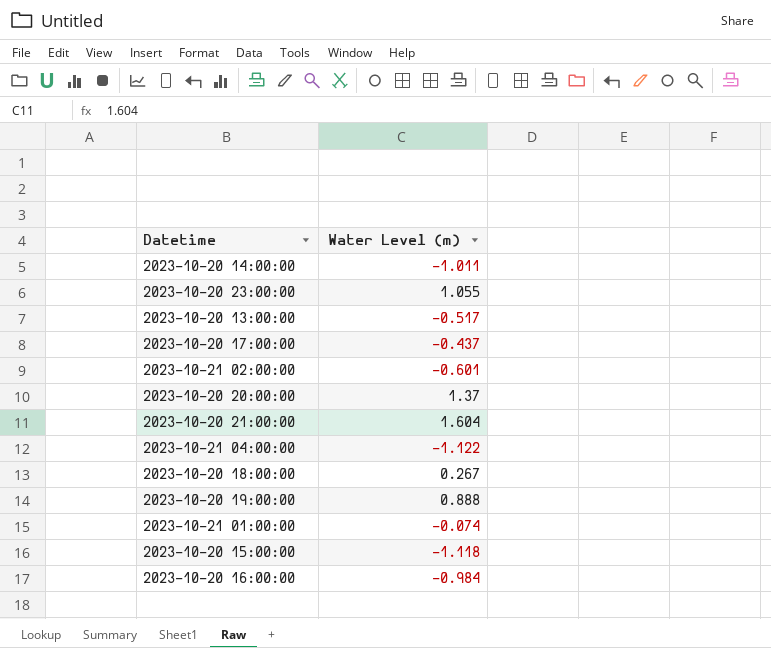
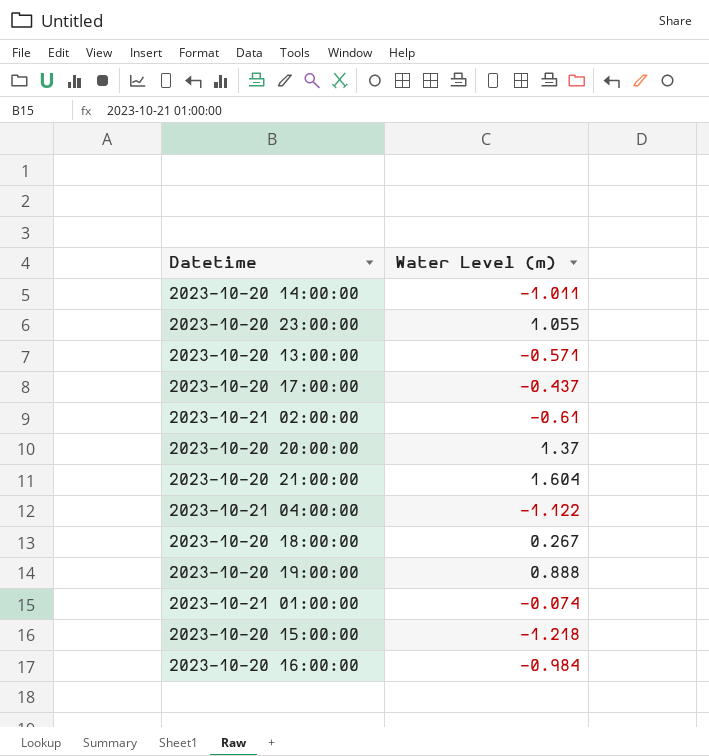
2023-10-20 13:00:00 | Water Level (m): -0.517 -> -0.571
2023-10-21 02:00:00 | Water Level (m): -0.601 -> -0.61
2023-10-20 15:00:00 | Water Level (m): -1.118 -> -1.218

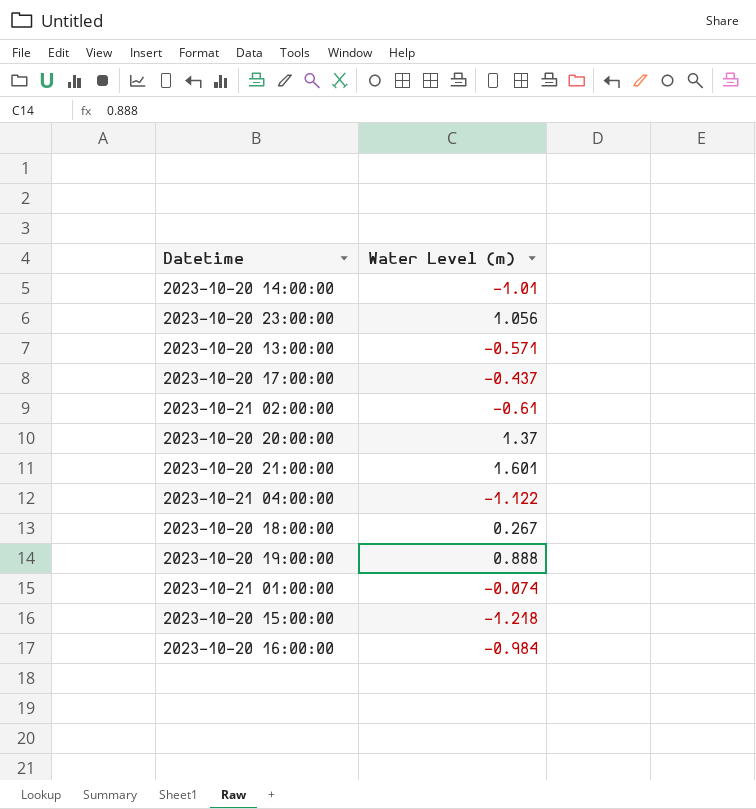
2023-10-20 14:00:00 | Water Level (m): -1.011 -> -1.01
2023-10-20 23:00:00 | Water Level (m): 1.055 -> 1.056
2023-10-20 21:00:00 | Water Level (m): 1.604 -> 1.601

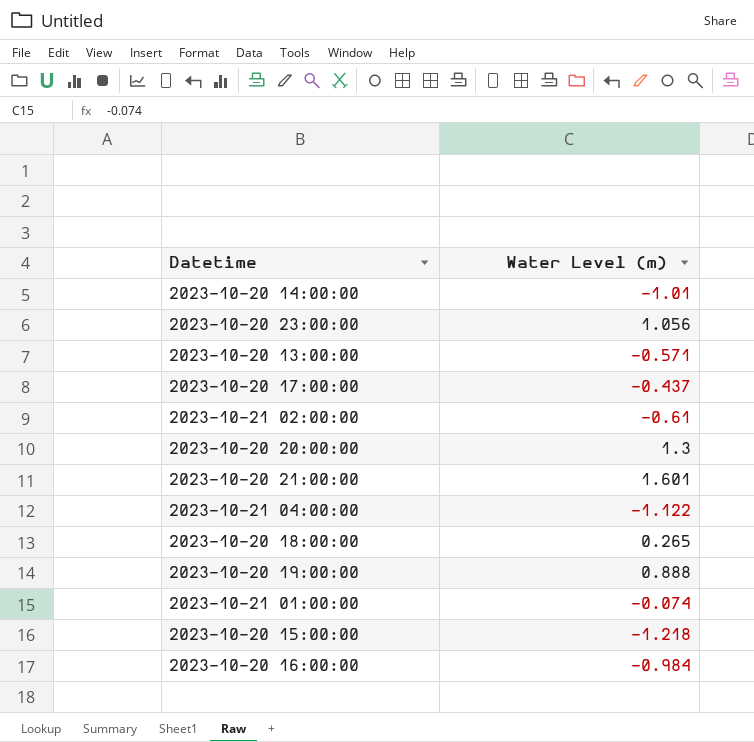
2023-10-20 20:00:00 | Water Level (m): 1.37 -> 1.3
2023-10-20 18:00:00 | Water Level (m): 0.267 -> 0.265

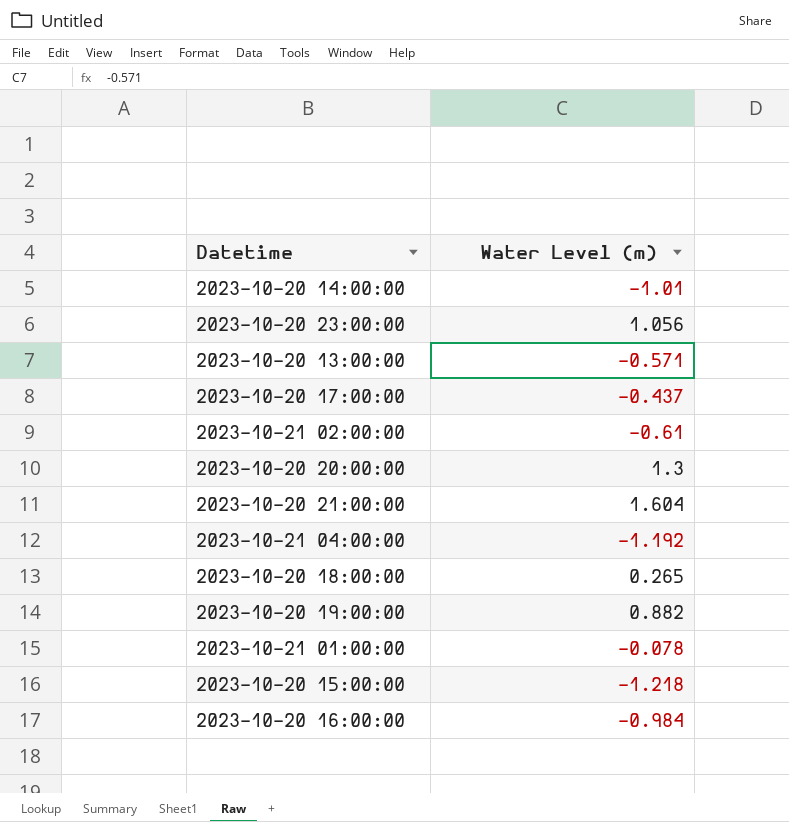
2023-10-20 21:00:00 | Water Level (m): 1.601 -> 1.604
2023-10-21 04:00:00 | Water Level (m): -1.122 -> -1.192
2023-10-20 19:00:00 | Water Level (m): 0.888 -> 0.882
2023-10-21 01:00:00 | Water Level (m): -0.074 -> -0.078

